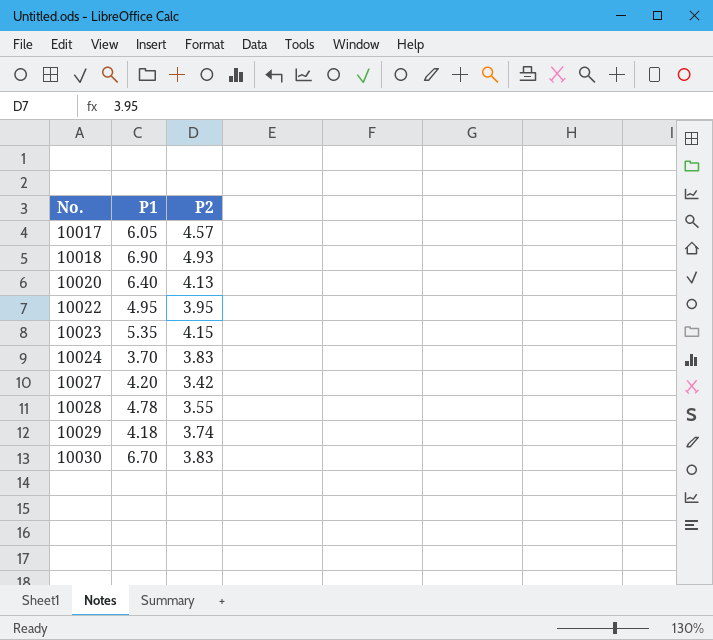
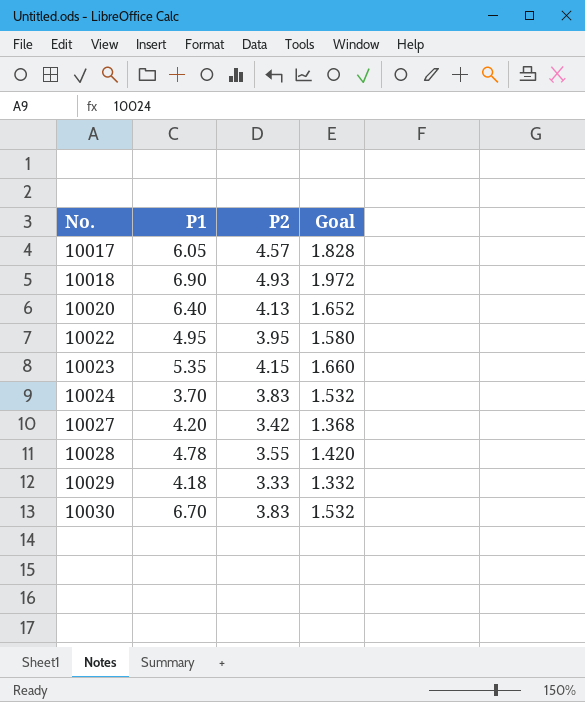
column Goal | formula: none -> [P2] * 0.4
10029 | P2: 3.74 -> 3.33

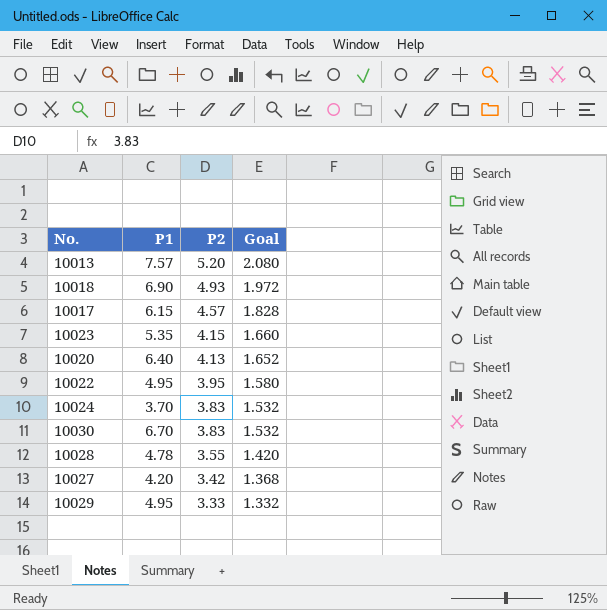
row order: No. ascending -> P2 descending
row 10013: none -> 7.57 | 5.20 | 2.080
10017 | P1: 6.05 -> 6.15
10029 | P1: 4.18 -> 4.95

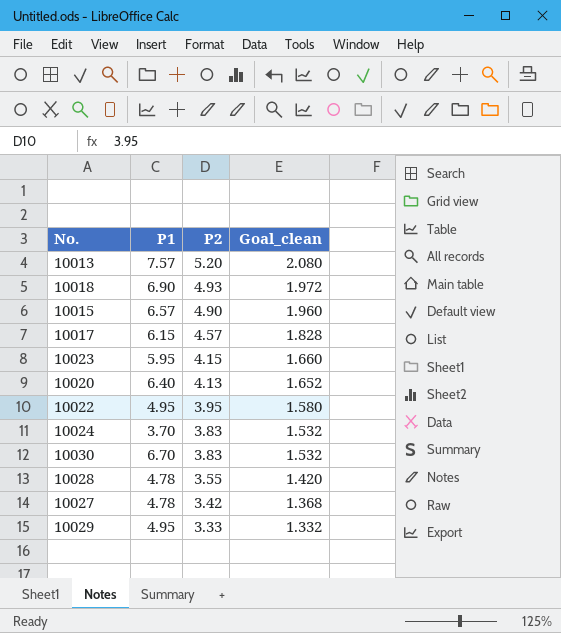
column name: Goal -> Goal_clean
row 10015: none -> 6.57 | 4.90 | 1.960
10023 | P1: 5.35 -> 5.95
10027 | P1: 4.20 -> 4.78

